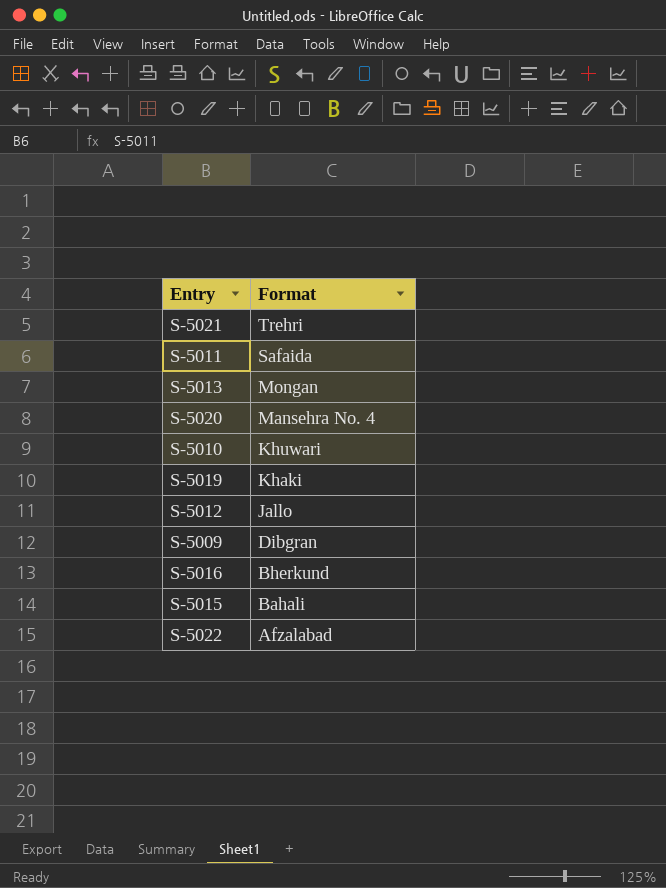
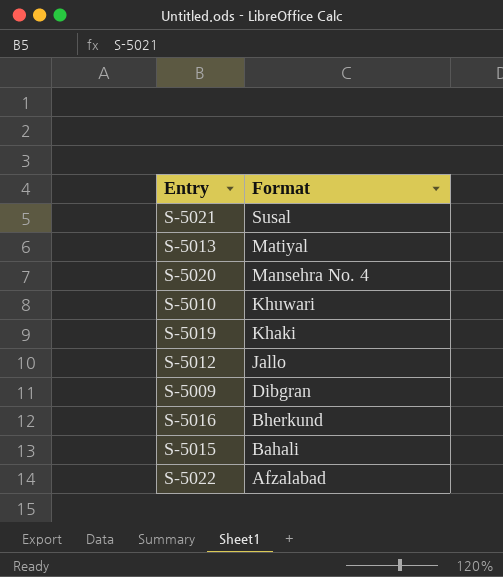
row S-5011: Safaida -> none
S-5021 | Format: Trehri -> Susal
S-5013 | Format: Mongan -> Matiyal

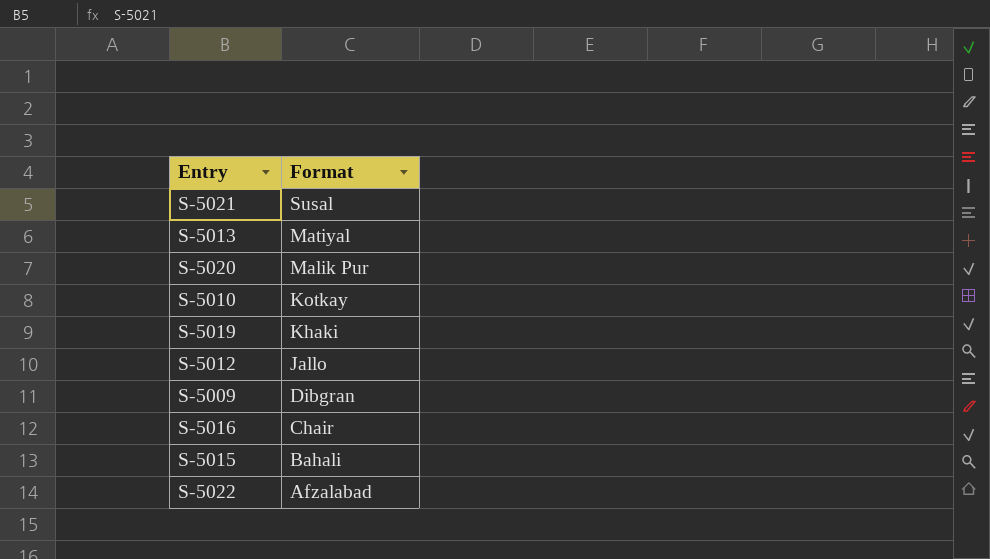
S-5020 | Format: Mansehra No. 4 -> Malik Pur
S-5010 | Format: Khuwari -> Kotkay
S-5016 | Format: Bherkund -> Chair

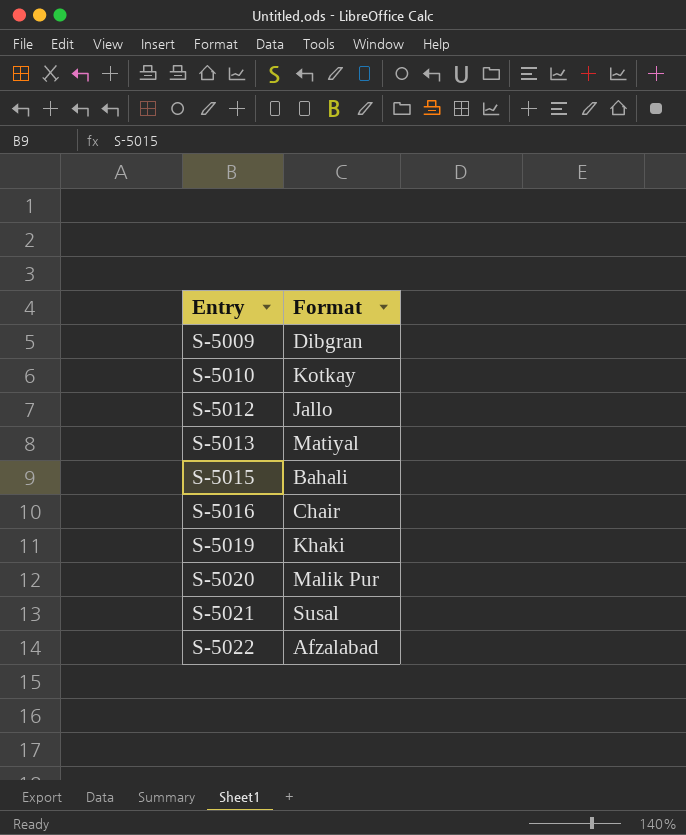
row order: Format descending -> Entry ascending

